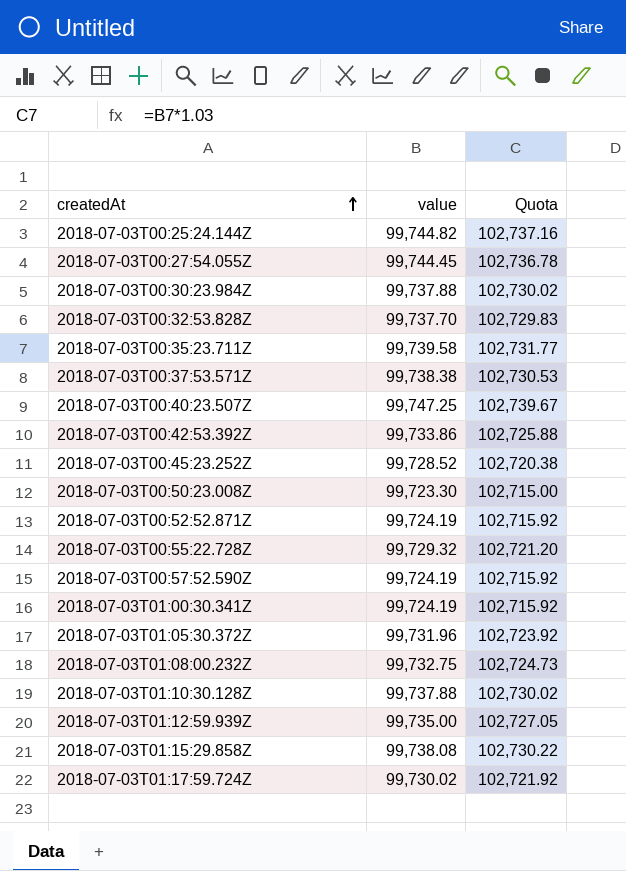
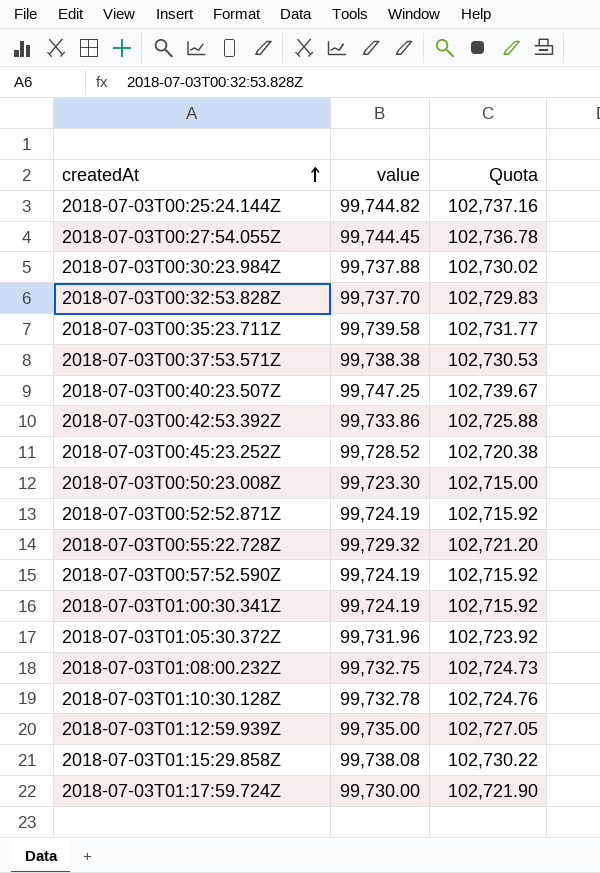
2018-07-03T01:10:30.128Z | value: 99,737.88 -> 99,732.78
2018-07-03T01:10:30.128Z | Quota: 102,730.02 -> 102,724.76
2018-07-03T01:17:59.724Z | value: 99,730.02 -> 99,730.00
2018-07-03T01:17:59.724Z | Quota: 102,721.92 -> 102,721.90

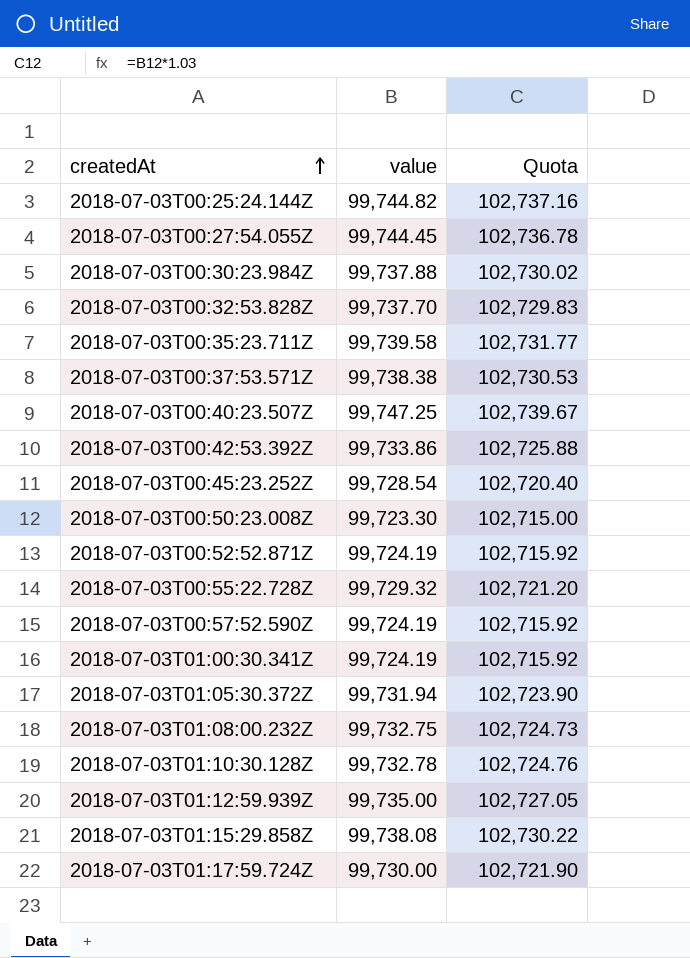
2018-07-03T00:45:23.252Z | value: 99,728.52 -> 99,728.54
2018-07-03T00:45:23.252Z | Quota: 102,720.38 -> 102,720.40
2018-07-03T01:05:30.372Z | value: 99,731.96 -> 99,731.94
2018-07-03T01:05:30.372Z | Quota: 102,723.92 -> 102,723.90

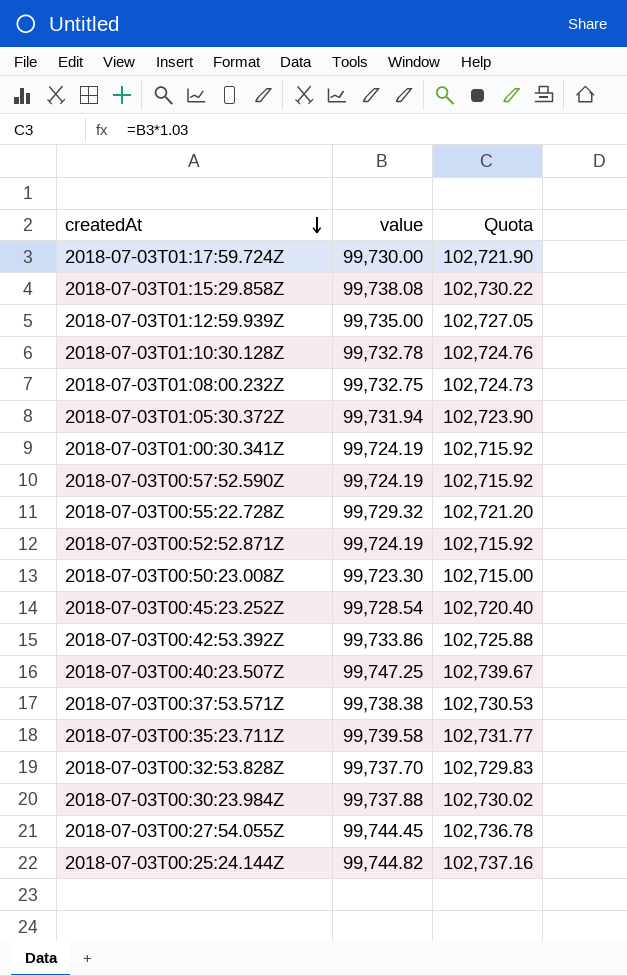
row order: createdAt ascending -> createdAt descending

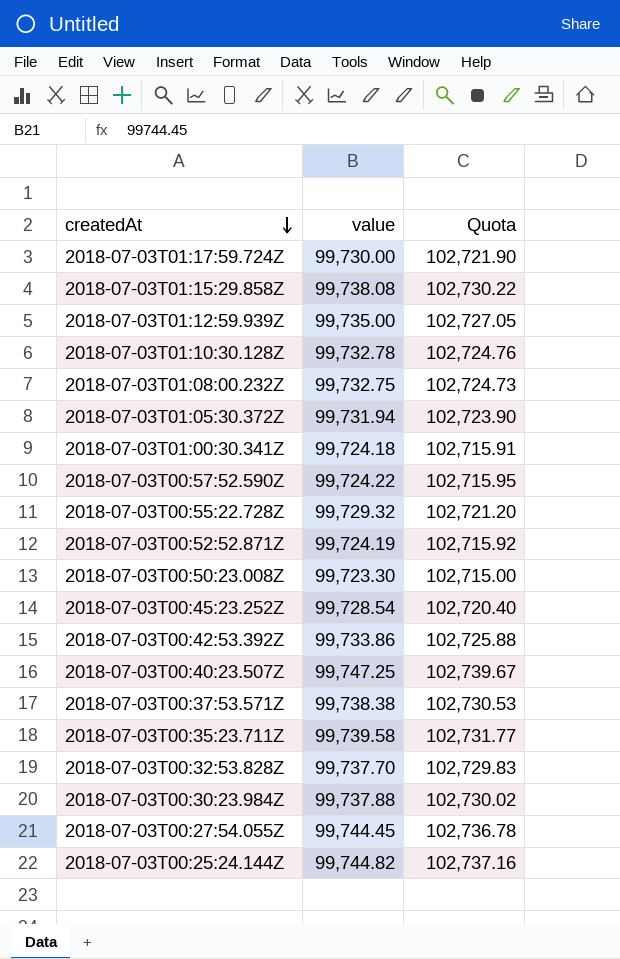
2018-07-03T01:00:30.341Z | value: 99,724.19 -> 99,724.18
2018-07-03T01:00:30.341Z | Quota: 102,715.92 -> 102,715.91
2018-07-03T00:57:52.590Z | value: 99,724.19 -> 99,724.22
2018-07-03T00:57:52.590Z | Quota: 102,715.92 -> 102,715.95

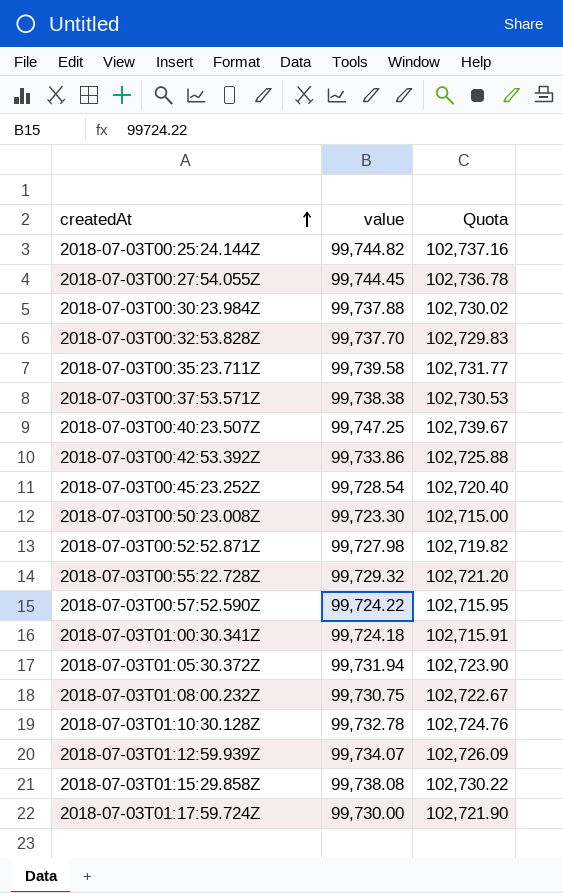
row order: createdAt descending -> createdAt ascending
2018-07-03T00:52:52.871Z | value: 99,724.19 -> 99,727.98
2018-07-03T00:52:52.871Z | Quota: 102,715.92 -> 102,719.82
2018-07-03T01:08:00.232Z | value: 99,732.75 -> 99,730.75
2018-07-03T01:08:00.232Z | Quota: 102,724.73 -> 102,722.67
2018-07-03T01:12:59.939Z | value: 99,735.00 -> 99,734.07
2018-07-03T01:12:59.939Z | Quota: 102,727.05 -> 102,726.09

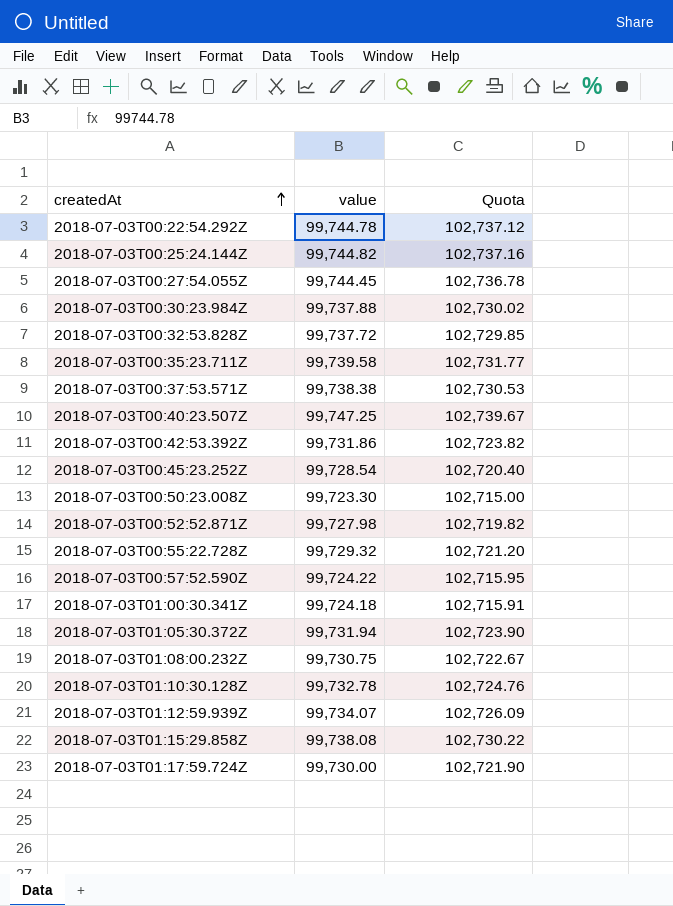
row 2018-07-03T00:22:54.292Z: none -> 99,744.78 | 102,737.12
2018-07-03T00:32:53.828Z | value: 99,737.70 -> 99,737.72
2018-07-03T00:32:53.828Z | Quota: 102,729.83 -> 102,729.85
2018-07-03T00:42:53.392Z | value: 99,733.86 -> 99,731.86
2018-07-03T00:42:53.392Z | Quota: 102,725.88 -> 102,723.82

